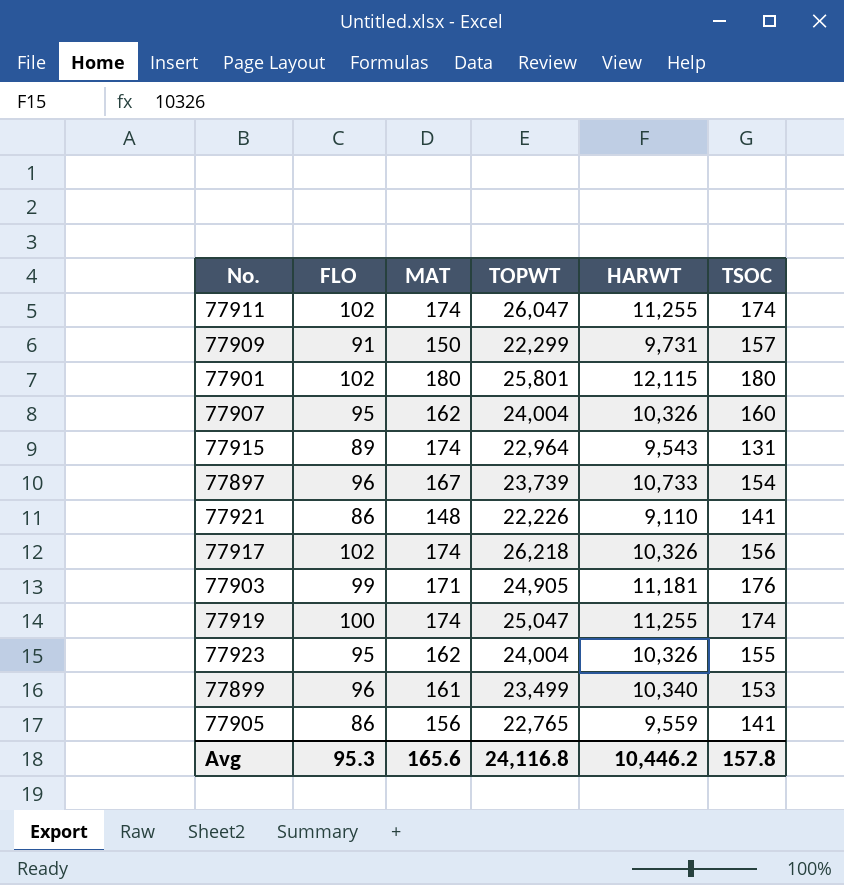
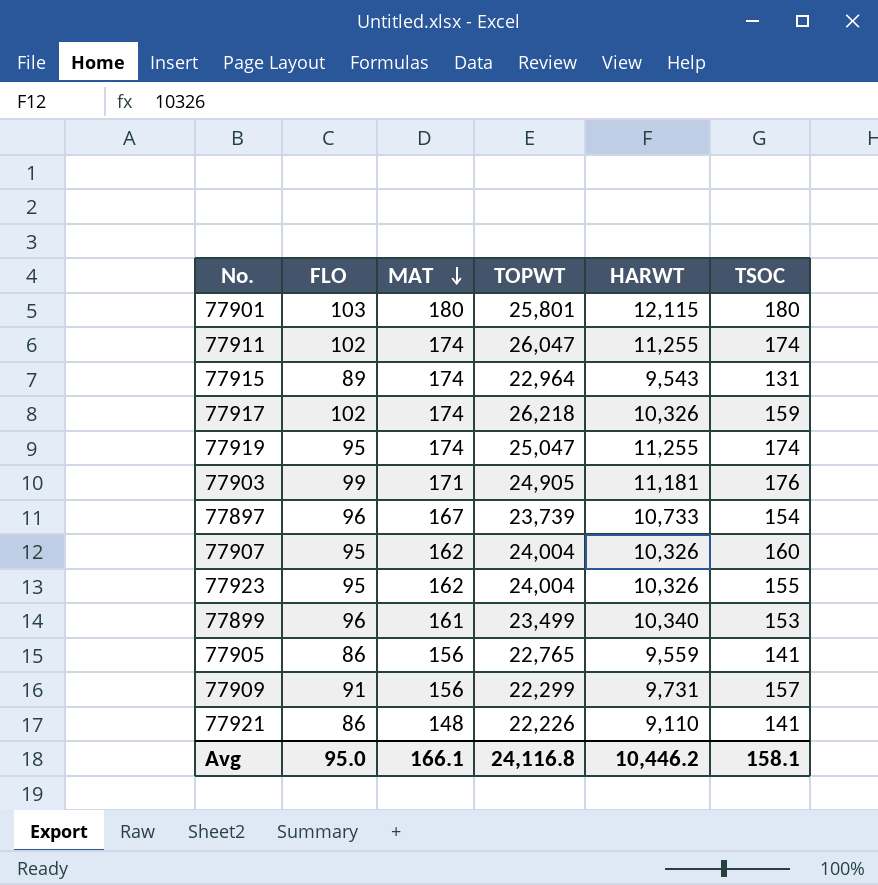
row order: none -> MAT descending
77901 | FLO: 102 -> 103
77917 | TSOC: 156 -> 159
77919 | FLO: 100 -> 95
77909 | MAT: 150 -> 156
Avg | FLO: 95.3 -> 95.0
Avg | MAT: 165.6 -> 166.1
Avg | TSOC: 157.8 -> 158.1

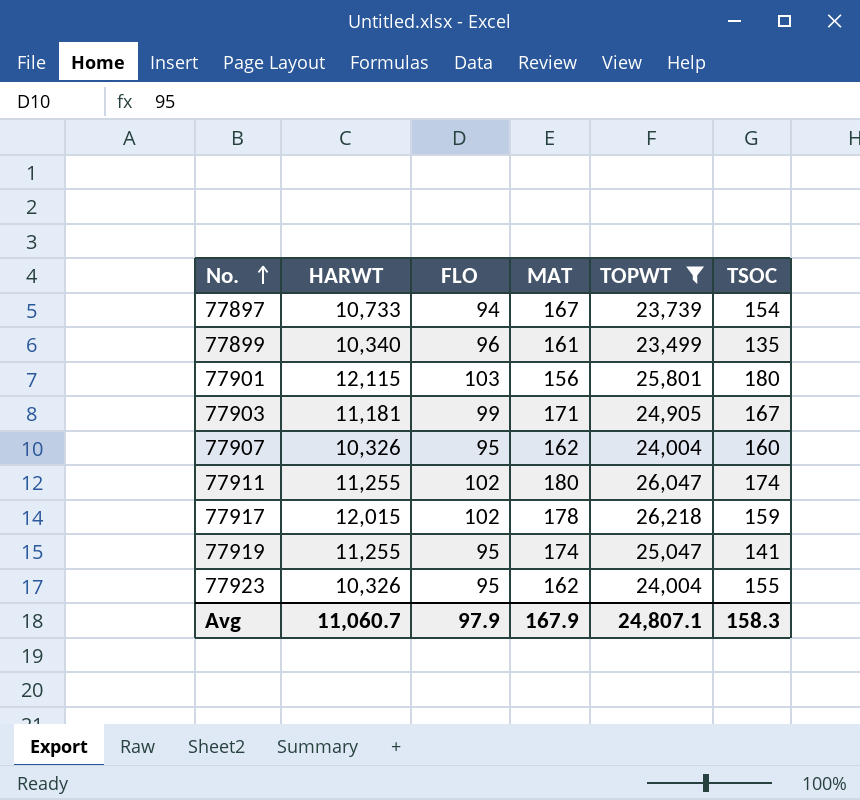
filter: none -> TOPWT >= 23,499
row order: MAT descending -> No. ascending
column HARWT | position: 5 -> 2
77897 | FLO: 96 -> 94
77899 | TSOC: 153 -> 135
77901 | MAT: 180 -> 156
77903 | TSOC: 176 -> 167
77911 | MAT: 174 -> 180
77917 | HARWT: 10,326 -> 12,015
77917 | MAT: 174 -> 178
77919 | TSOC: 174 -> 141
Avg | HARWT: 10,446.2 -> 11,060.7
Avg | FLO: 95.0 -> 97.9
Avg | MAT: 166.1 -> 167.9
Avg | TOPWT: 24,116.8 -> 24,807.1
Avg | TSOC: 158.1 -> 158.3

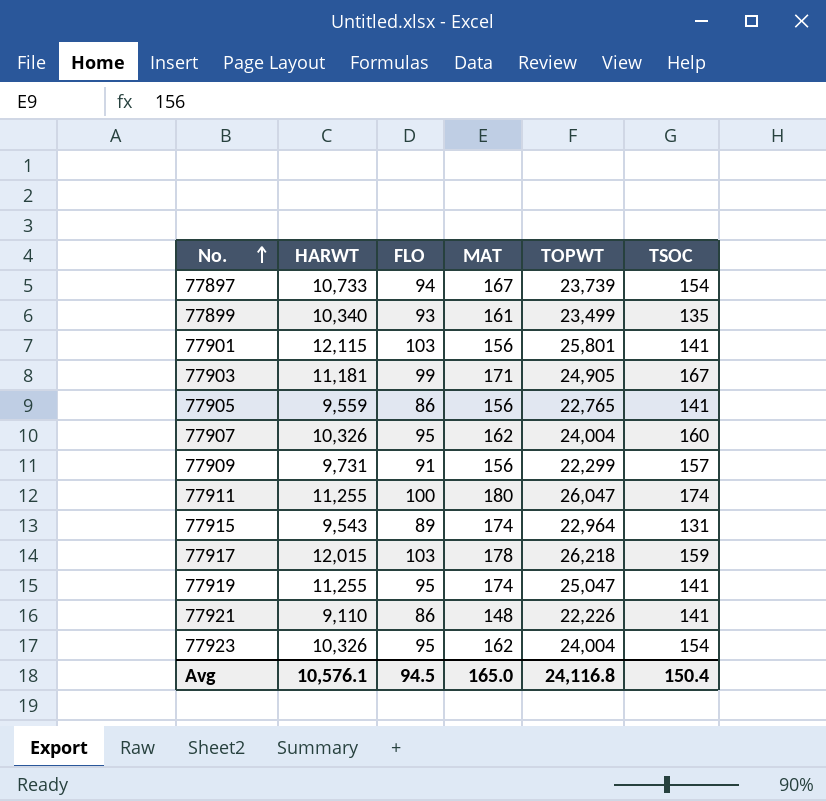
filter: TOPWT >= 23,499 -> none
77899 | FLO: 96 -> 93
77901 | TSOC: 180 -> 141
77911 | FLO: 102 -> 100
77917 | FLO: 102 -> 103
77923 | TSOC: 155 -> 154
Avg | HARWT: 11,060.7 -> 10,576.1
Avg | FLO: 97.9 -> 94.5
Avg | MAT: 167.9 -> 165.0
Avg | TOPWT: 24,807.1 -> 24,116.8
Avg | TSOC: 158.3 -> 150.4

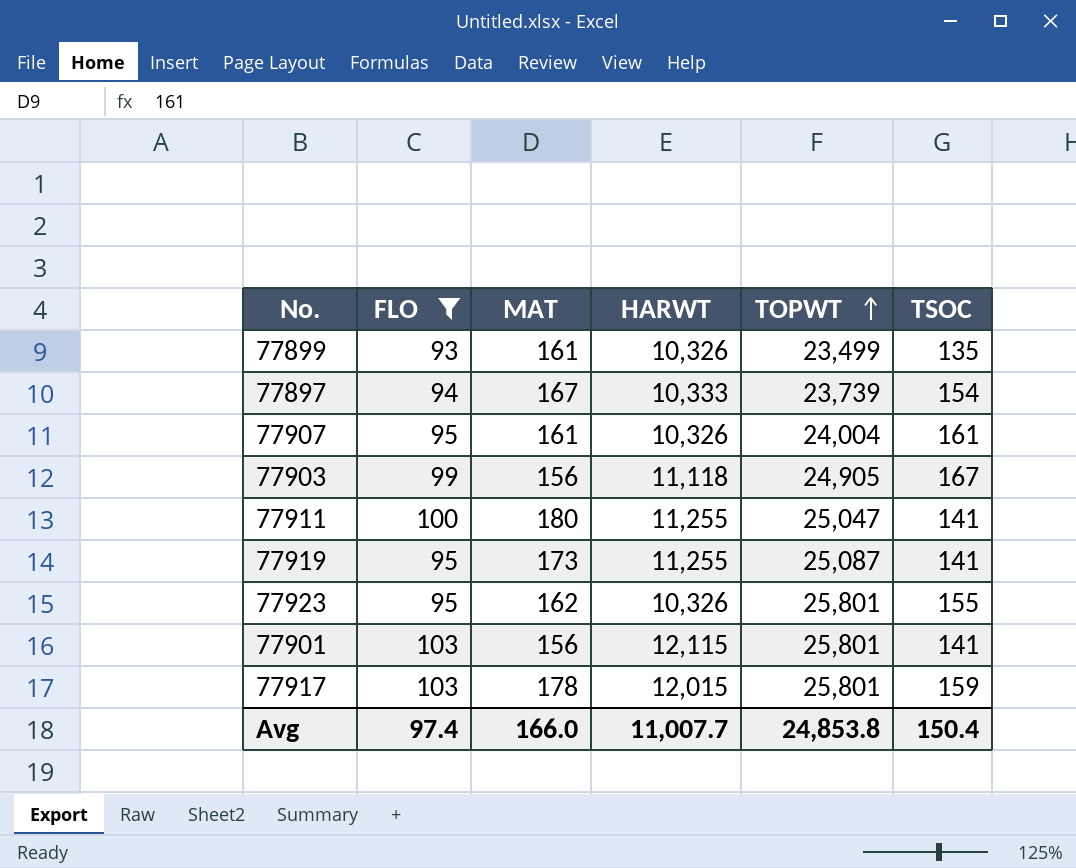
filter: none -> FLO >= 93
row order: No. ascending -> TOPWT ascending
column HARWT | position: 2 -> 4
77899 | HARWT: 10,340 -> 10,326
77897 | HARWT: 10,733 -> 10,333
77907 | MAT: 162 -> 161
77907 | TSOC: 160 -> 161
77903 | MAT: 171 -> 156
77903 | HARWT: 11,181 -> 11,118
77911 | TOPWT: 26,047 -> 25,047
77911 | TSOC: 174 -> 141
77919 | MAT: 174 -> 173
77919 | TOPWT: 25,047 -> 25,087
77923 | TOPWT: 24,004 -> 25,801
77923 | TSOC: 154 -> 155
77917 | TOPWT: 26,218 -> 25,801
Avg | FLO: 94.5 -> 97.4
Avg | MAT: 165.0 -> 166.0
Avg | HARWT: 10,576.1 -> 11,007.7
Avg | TOPWT: 24,116.8 -> 24,853.8

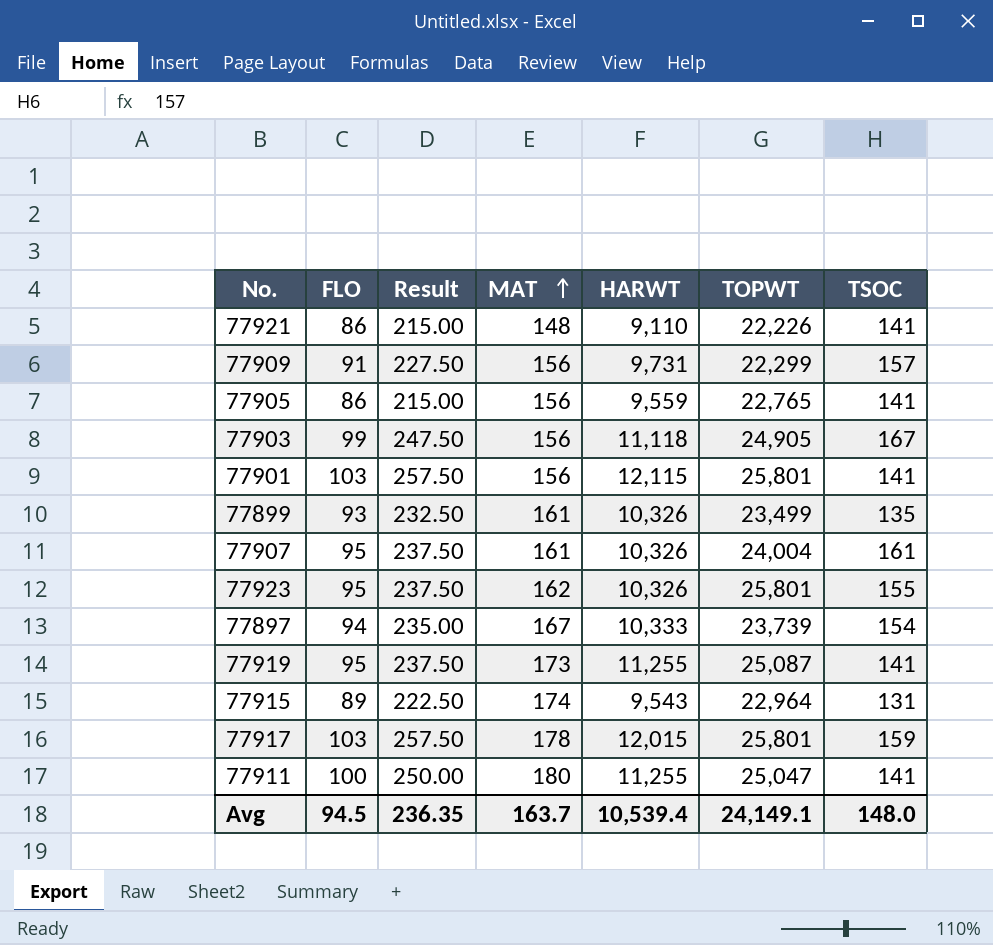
filter: FLO >= 93 -> none
row order: TOPWT ascending -> MAT ascending
column Result | formula: none -> [FLO] * 2.5
Avg | FLO: 97.4 -> 94.5
Avg | MAT: 166.0 -> 163.7
Avg | HARWT: 11,007.7 -> 10,539.4
Avg | TOPWT: 24,853.8 -> 24,149.1
Avg | TSOC: 150.4 -> 148.0

